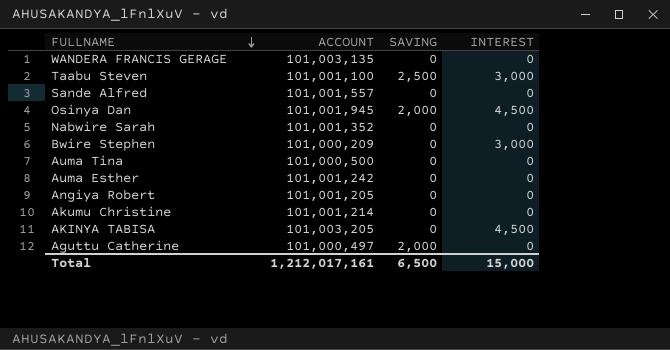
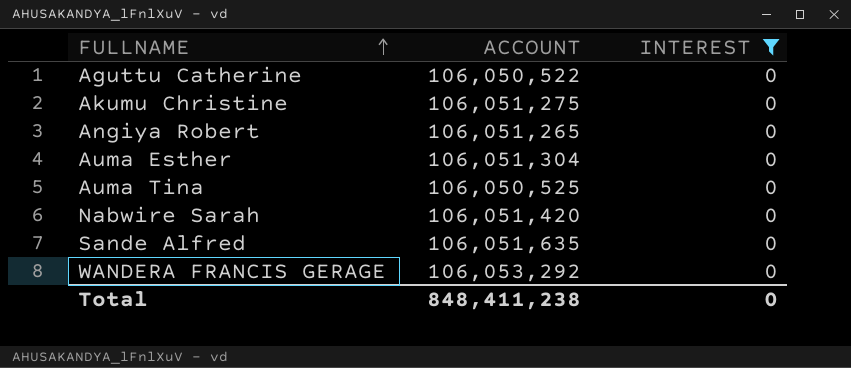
filter: none -> INTEREST = 0
row order: FULLNAME descending -> FULLNAME ascending
column SAVING | position: 3 -> none
Aguttu Catherine | ACCOUNT: 101,000,497 -> 106,050,522
Akumu Christine | ACCOUNT: 101,001,214 -> 106,051,275
Angiya Robert | ACCOUNT: 101,001,205 -> 106,051,265
Auma Esther | ACCOUNT: 101,001,242 -> 106,051,304
Auma Tina | ACCOUNT: 101,000,500 -> 106,050,525
Nabwire Sarah | ACCOUNT: 101,001,352 -> 106,051,420
Sande Alfred | ACCOUNT: 101,001,557 -> 106,051,635
WANDERA FRANCIS GERAGE | ACCOUNT: 101,003,135 -> 106,053,292
Total | ACCOUNT: 1,212,017,161 -> 848,411,238
Total | INTEREST: 15,000 -> 0

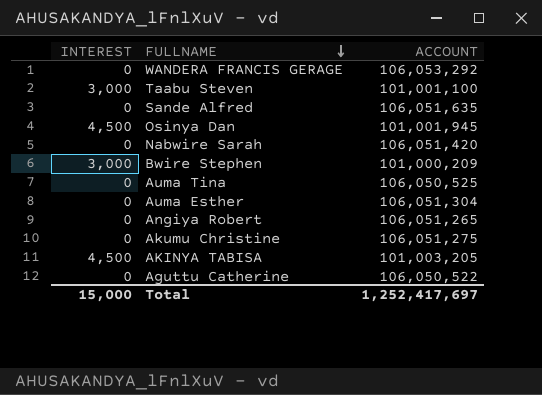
filter: INTEREST = 0 -> none
row order: FULLNAME ascending -> FULLNAME descending
column INTEREST | position: 3 -> 1
Total | INTEREST: 0 -> 15,000
Total | ACCOUNT: 848,411,238 -> 1,252,417,697

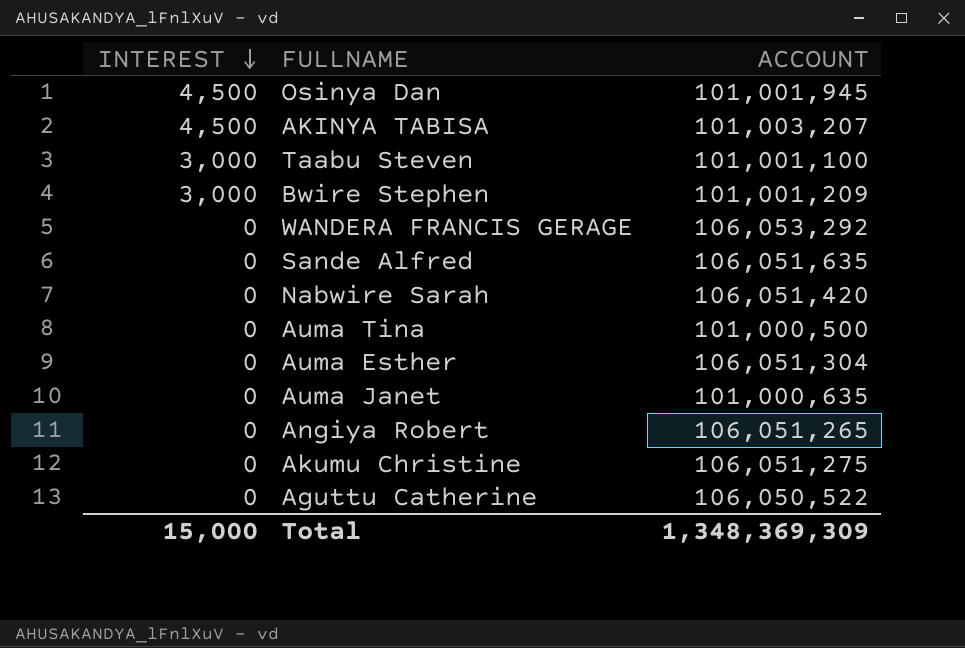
row order: FULLNAME descending -> INTEREST descending
AKINYA TABISA | ACCOUNT: 101,003,205 -> 101,003,207
Bwire Stephen | ACCOUNT: 101,000,209 -> 101,001,209
Auma Tina | ACCOUNT: 106,050,525 -> 101,000,500
row Auma Janet: none -> 0 | 101,000,635
Total | ACCOUNT: 1,252,417,697 -> 1,348,369,309

